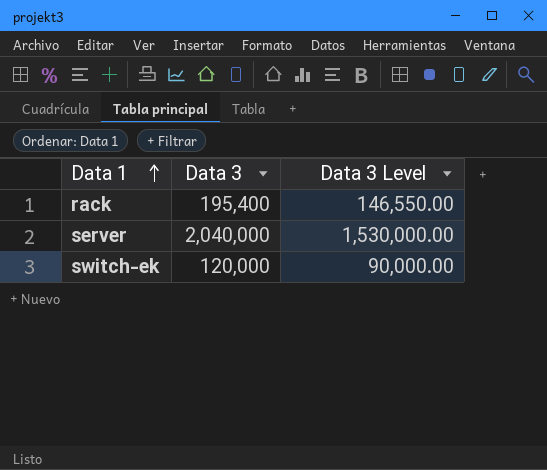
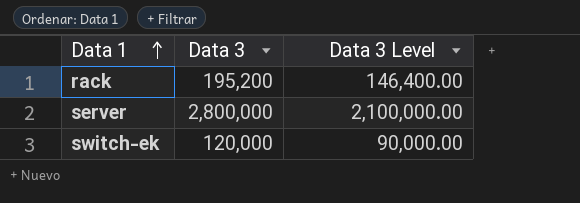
rack | Data 3: 195,400 -> 195,200
rack | Data 3 Level: 146,550.00 -> 146,400.00
server | Data 3: 2,040,000 -> 2,800,000
server | Data 3 Level: 1,530,000.00 -> 2,100,000.00

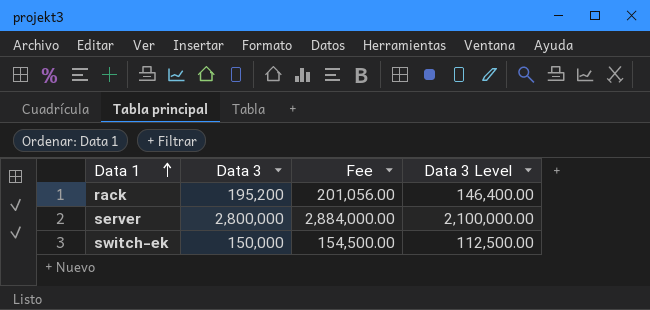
column Fee | formula: none -> [Data 3] * 1.03
switch-ek | Data 3: 120,000 -> 150,000
switch-ek | Data 3 Level: 90,000.00 -> 112,500.00

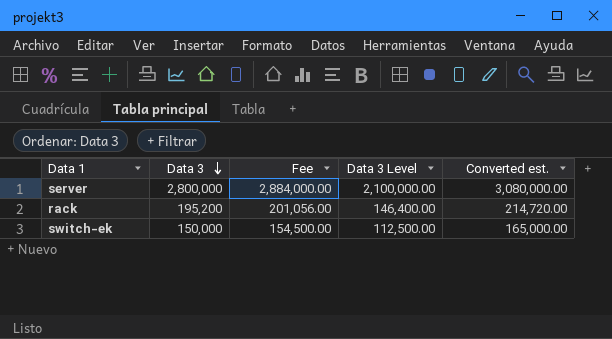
row order: Data 1 ascending -> Data 3 descending
column Converted est. | formula: none -> [Data 3] * 1.1

